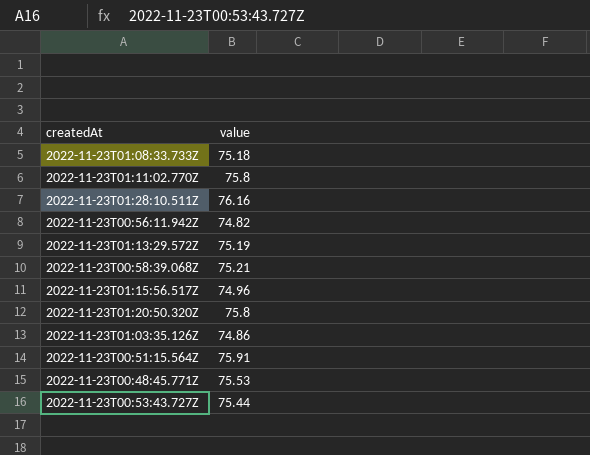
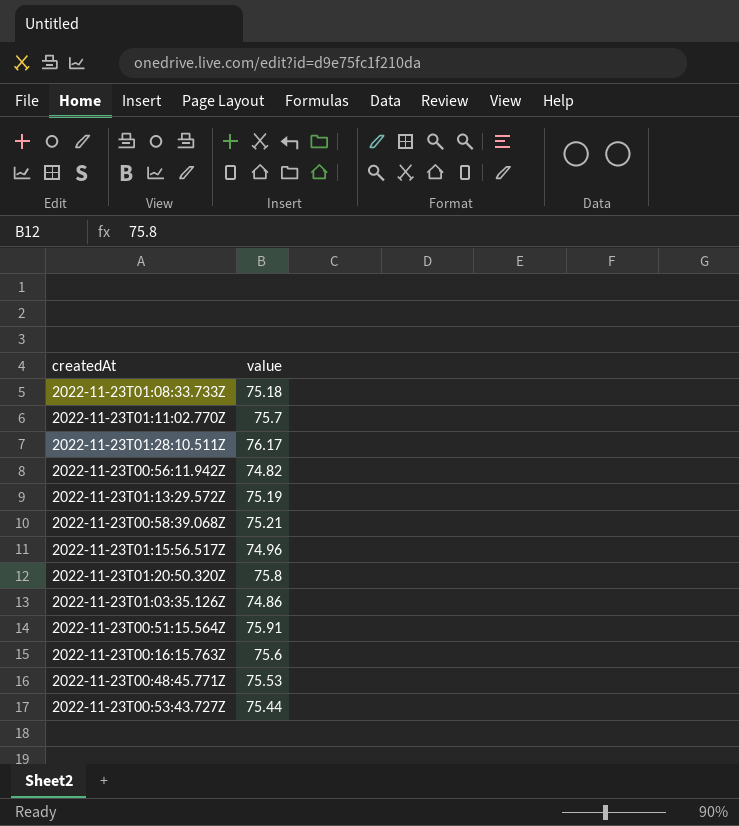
2022-11-23T01:11:02.770Z | value: 75.8 -> 75.7
2022-11-23T01:28:10.511Z | value: 76.16 -> 76.17
row 2022-11-23T00:16:15.763Z: none -> 75.6

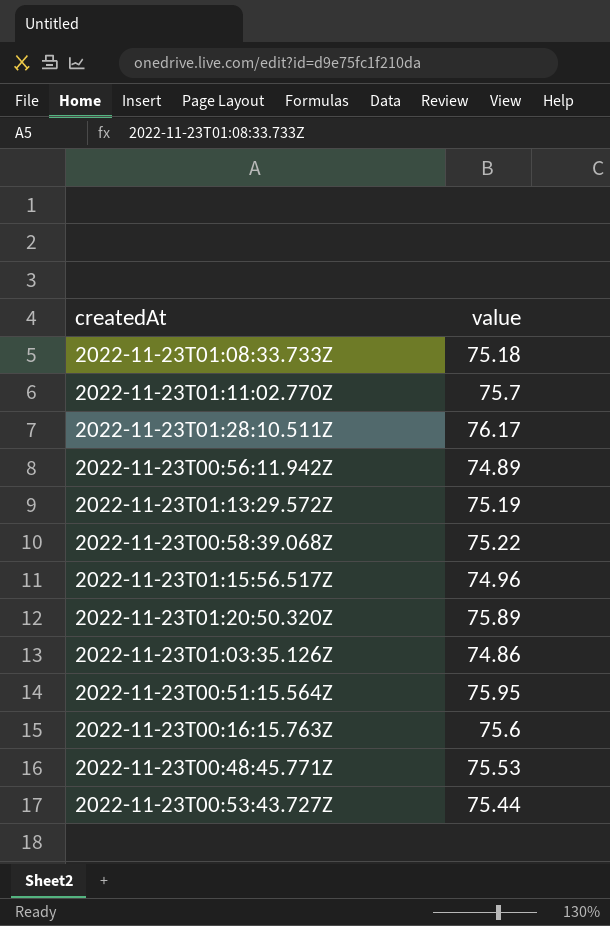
2022-11-23T00:56:11.942Z | value: 74.82 -> 74.89
2022-11-23T00:58:39.068Z | value: 75.21 -> 75.22
2022-11-23T01:20:50.320Z | value: 75.8 -> 75.89
2022-11-23T00:51:15.564Z | value: 75.91 -> 75.95

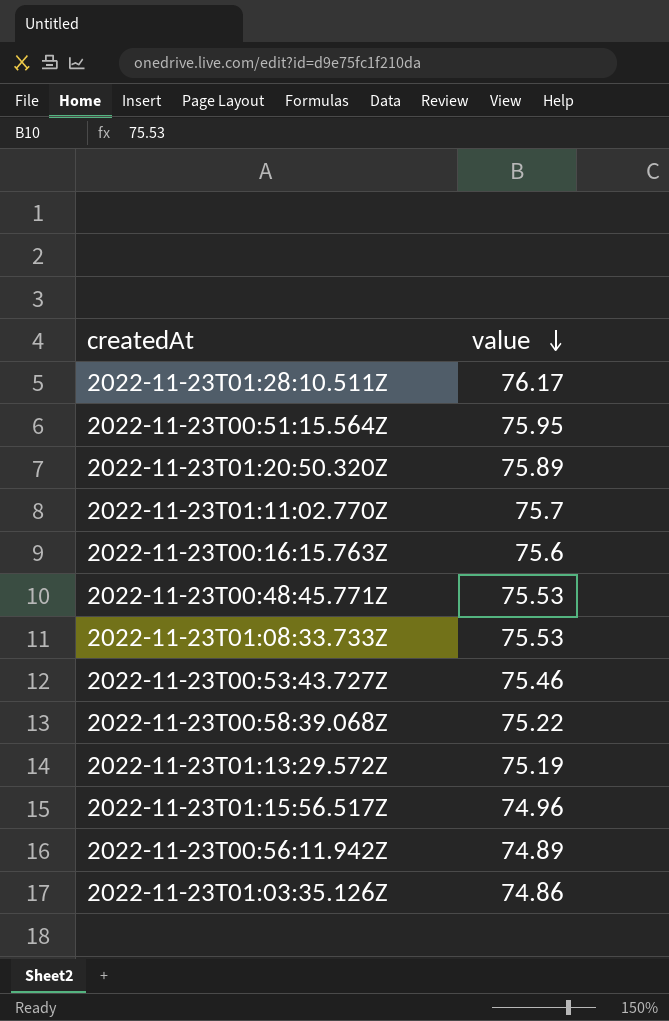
row order: none -> value descending
2022-11-23T01:08:33.733Z | value: 75.18 -> 75.53
2022-11-23T00:53:43.727Z | value: 75.44 -> 75.46

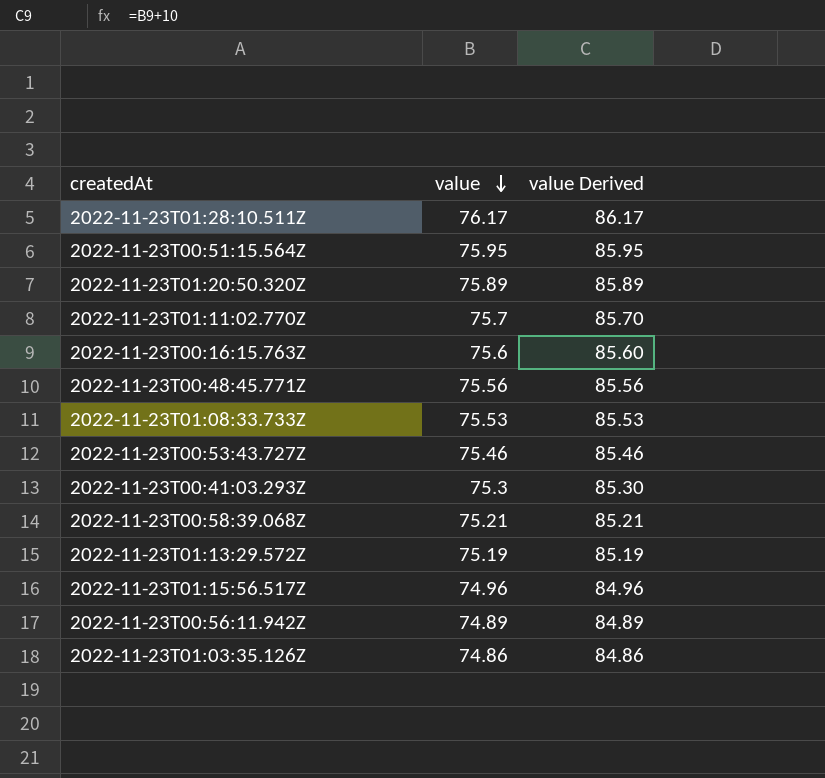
column value Derived | formula: none -> [value] + 10
2022-11-23T00:48:45.771Z | value: 75.53 -> 75.56
row 2022-11-23T00:41:03.293Z: none -> 75.3 | 85.30
2022-11-23T00:58:39.068Z | value: 75.22 -> 75.21

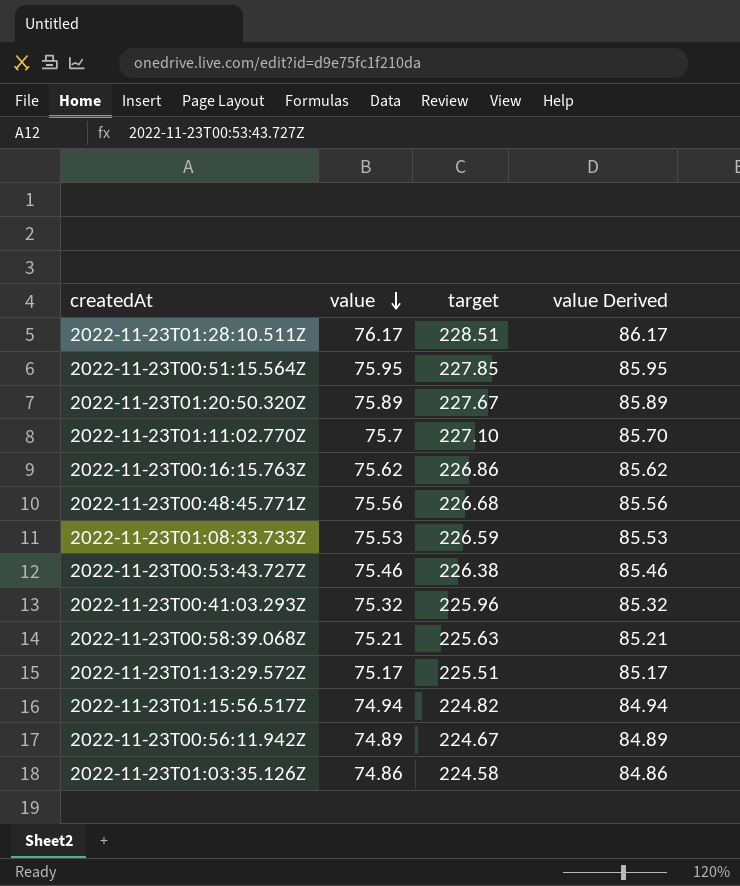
column target | formula: none -> [value] * 3
2022-11-23T00:16:15.763Z | value: 75.6 -> 75.62
2022-11-23T00:16:15.763Z | value Derived: 85.60 -> 85.62
2022-11-23T00:41:03.293Z | value: 75.3 -> 75.32
2022-11-23T00:41:03.293Z | value Derived: 85.30 -> 85.32
2022-11-23T01:13:29.572Z | value: 75.19 -> 75.17
2022-11-23T01:13:29.572Z | value Derived: 85.19 -> 85.17
2022-11-23T01:15:56.517Z | value: 74.96 -> 74.94
2022-11-23T01:15:56.517Z | value Derived: 84.96 -> 84.94

